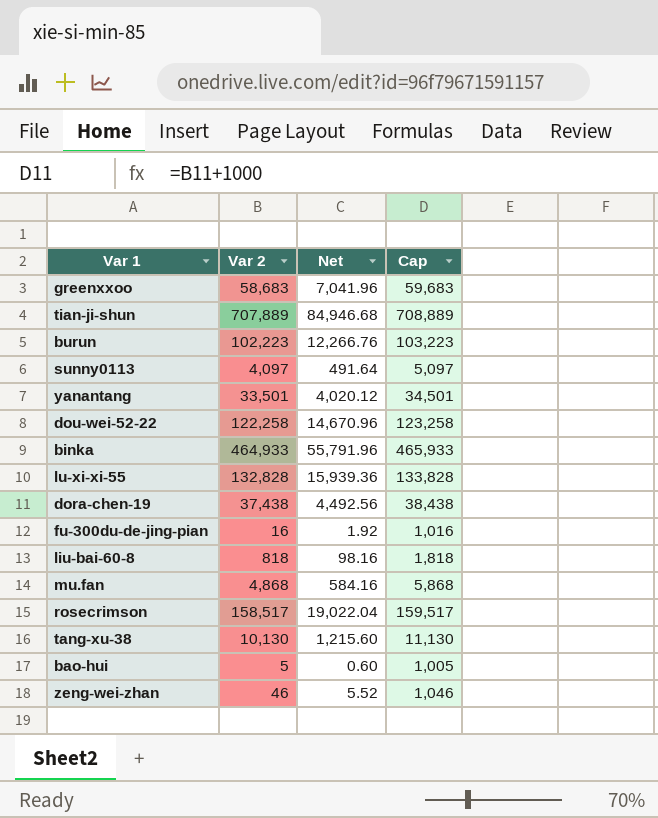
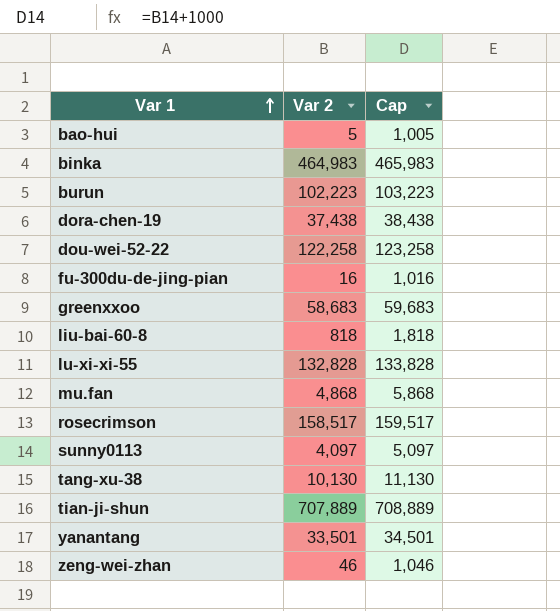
row order: none -> Var 1 ascending
column Net | formula: [Var 2] * 0.12 -> none
binka | Var 2: 464,933 -> 464,983
binka | Cap: 465,933 -> 465,983

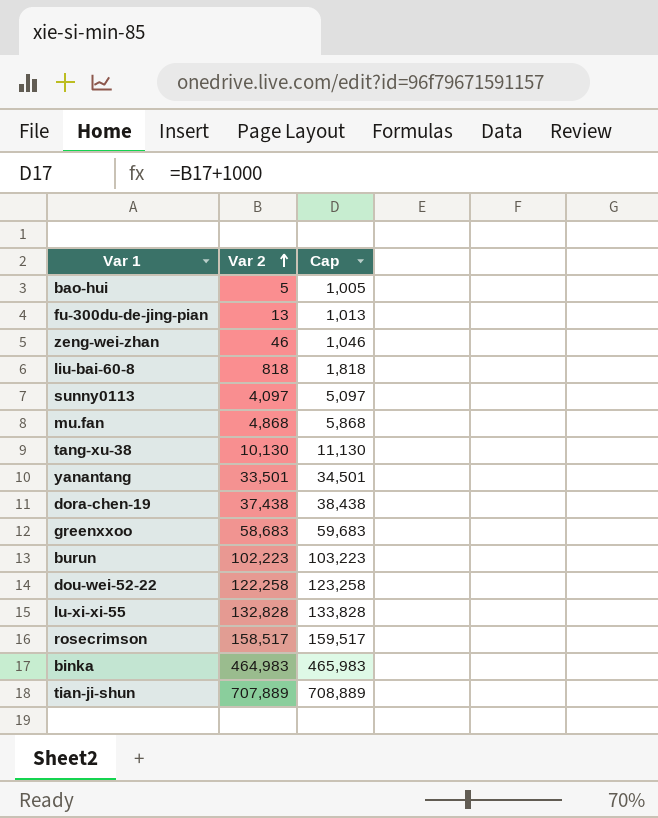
row order: Var 1 ascending -> Var 2 ascending
fu-300du-de-jing-pian | Var 2: 16 -> 13
fu-300du-de-jing-pian | Cap: 1,016 -> 1,013

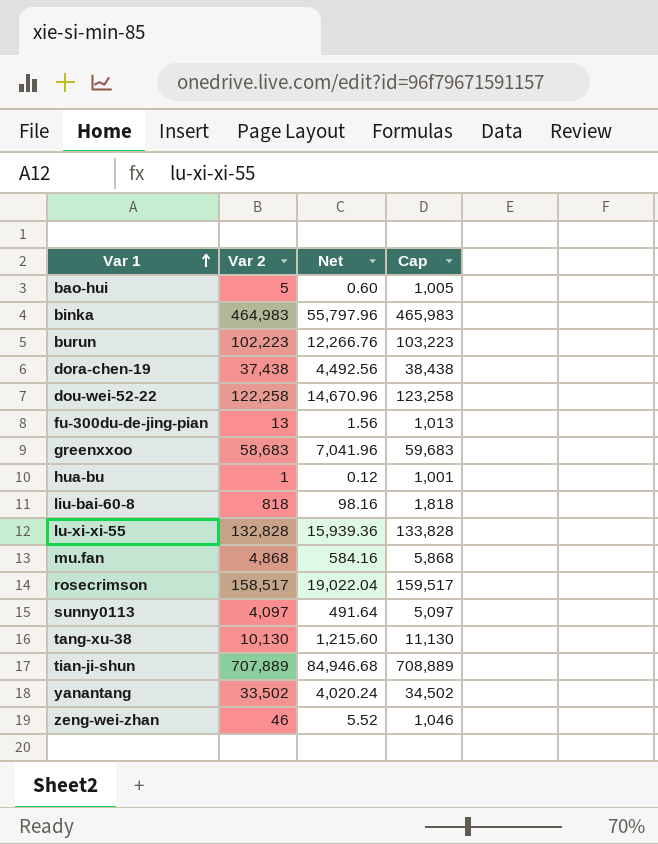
row order: Var 2 ascending -> Var 1 ascending
column Net | formula: none -> [Var 2] * 0.12
row hua-bu: none -> 1 | 0.12 | 1,001
yanantang | Var 2: 33,501 -> 33,502
yanantang | Cap: 34,501 -> 34,502

